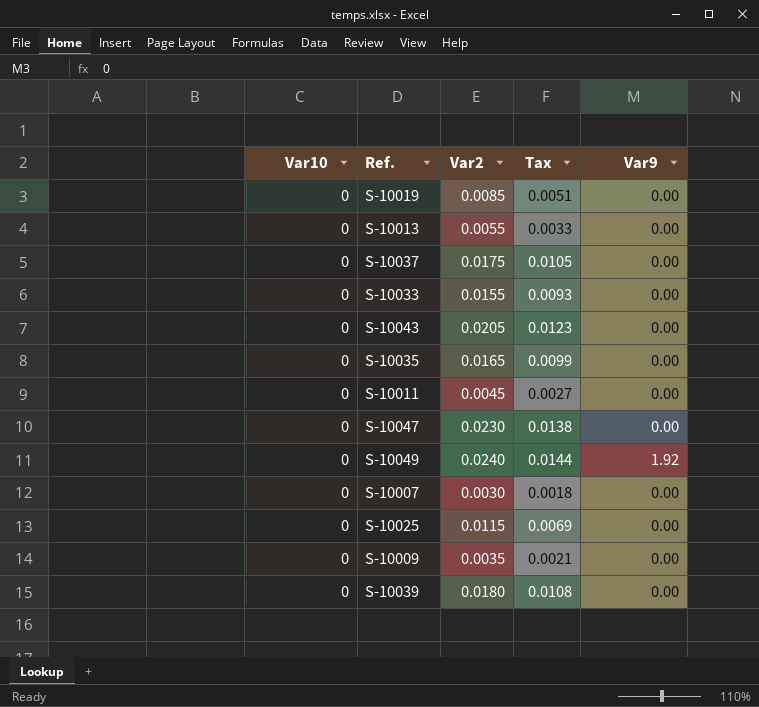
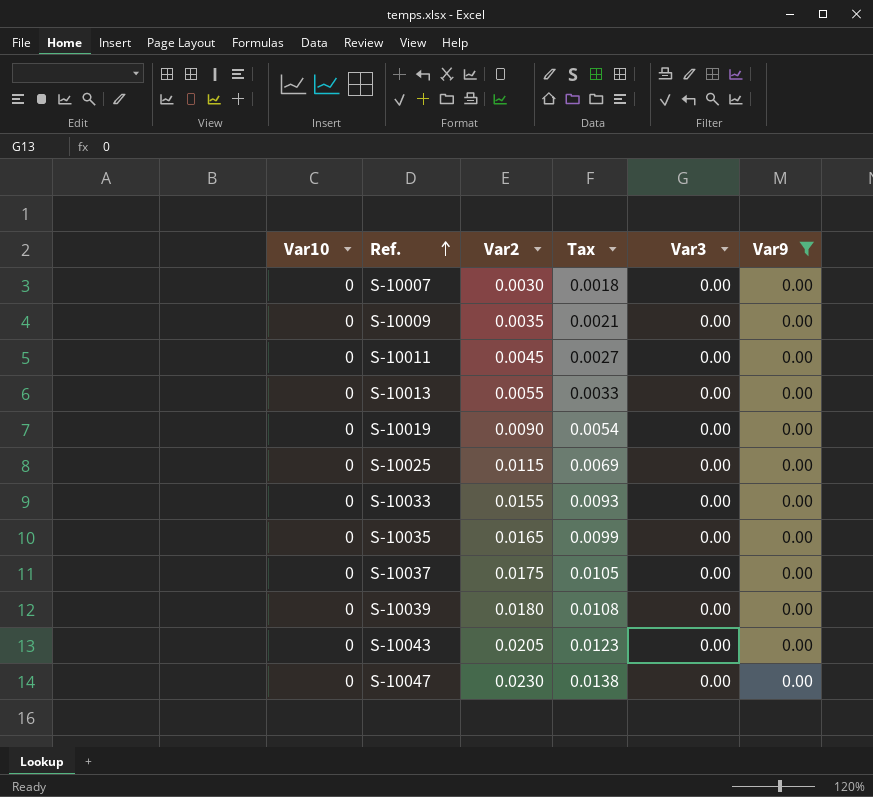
filter: none -> Var9 = 0.00
row order: none -> Ref. ascending
column Var3 | position: none -> 5
S-10019 | Var2: 0.0085 -> 0.0090
S-10019 | Tax: 0.0051 -> 0.0054

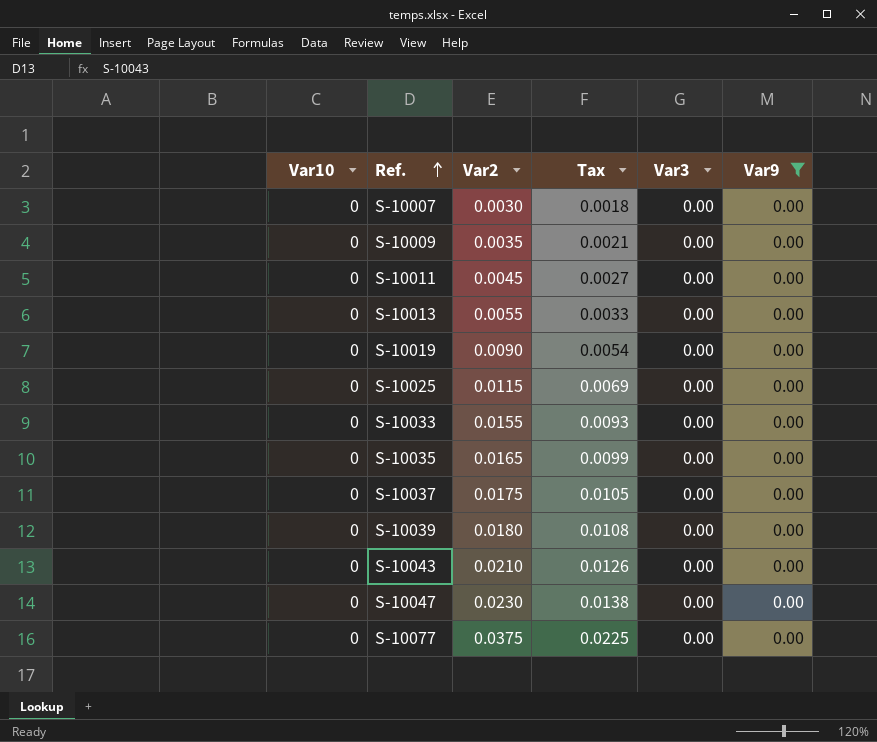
S-10043 | Var2: 0.0205 -> 0.0210
S-10043 | Tax: 0.0123 -> 0.0126
row S-10077: none -> 0 | 0.0375 | 0.0225 | 0.00 | 0.00

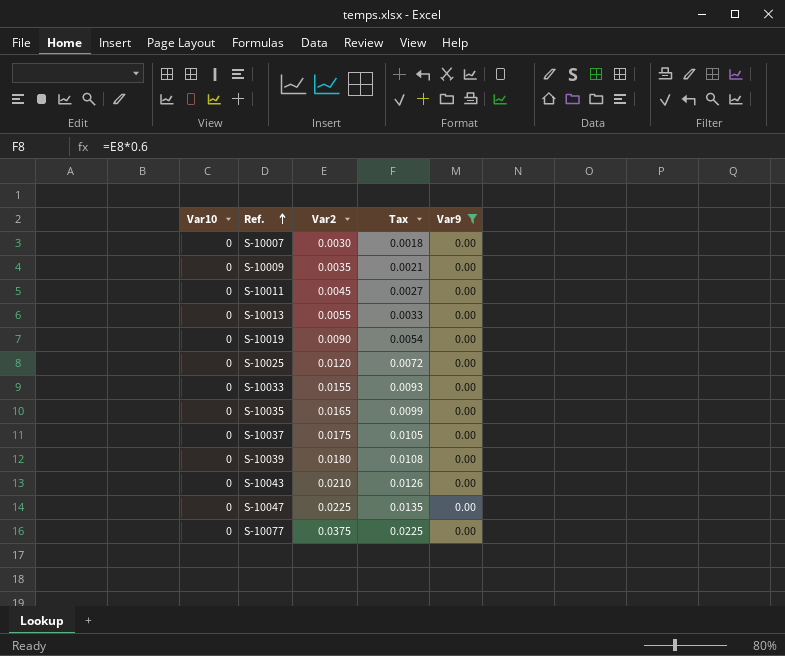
column Var3 | position: 5 -> none
S-10025 | Var2: 0.0115 -> 0.0120
S-10025 | Tax: 0.0069 -> 0.0072
S-10047 | Var2: 0.0230 -> 0.0225
S-10047 | Tax: 0.0138 -> 0.0135

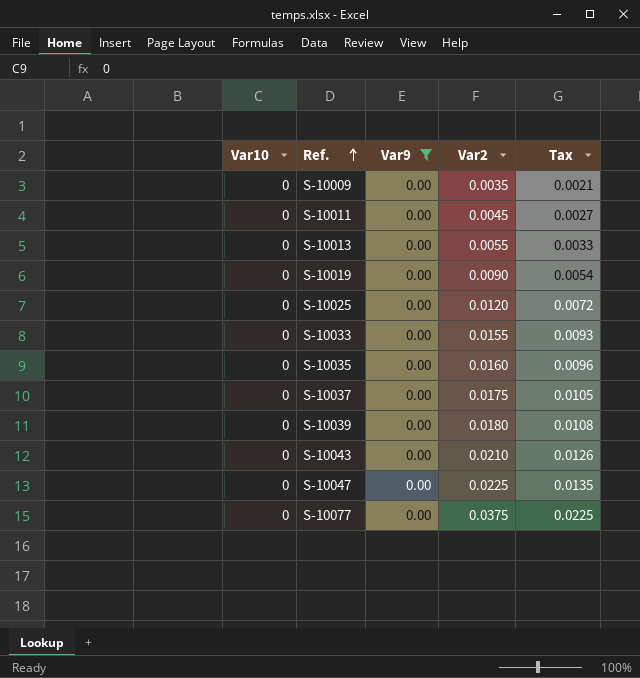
column Var9 | position: 5 -> 3
row S-10007: 0 | 0.0030 | 0.0018 | 0.00 -> none
S-10035 | Var2: 0.0165 -> 0.0160
S-10035 | Tax: 0.0099 -> 0.0096

